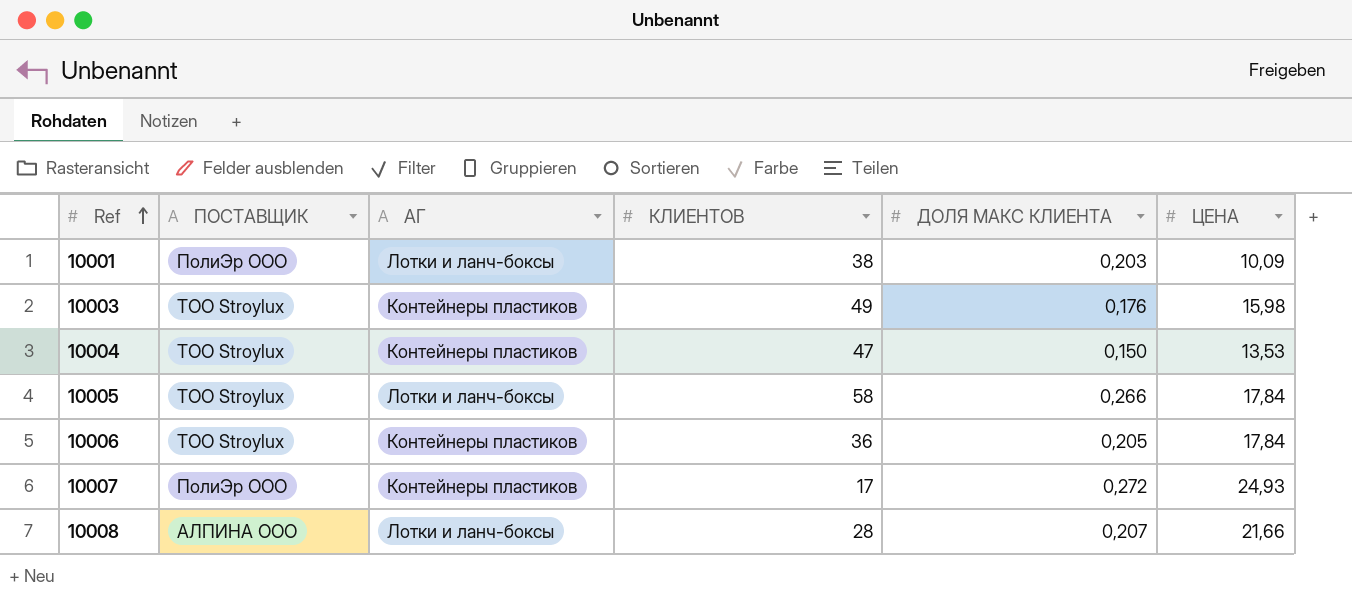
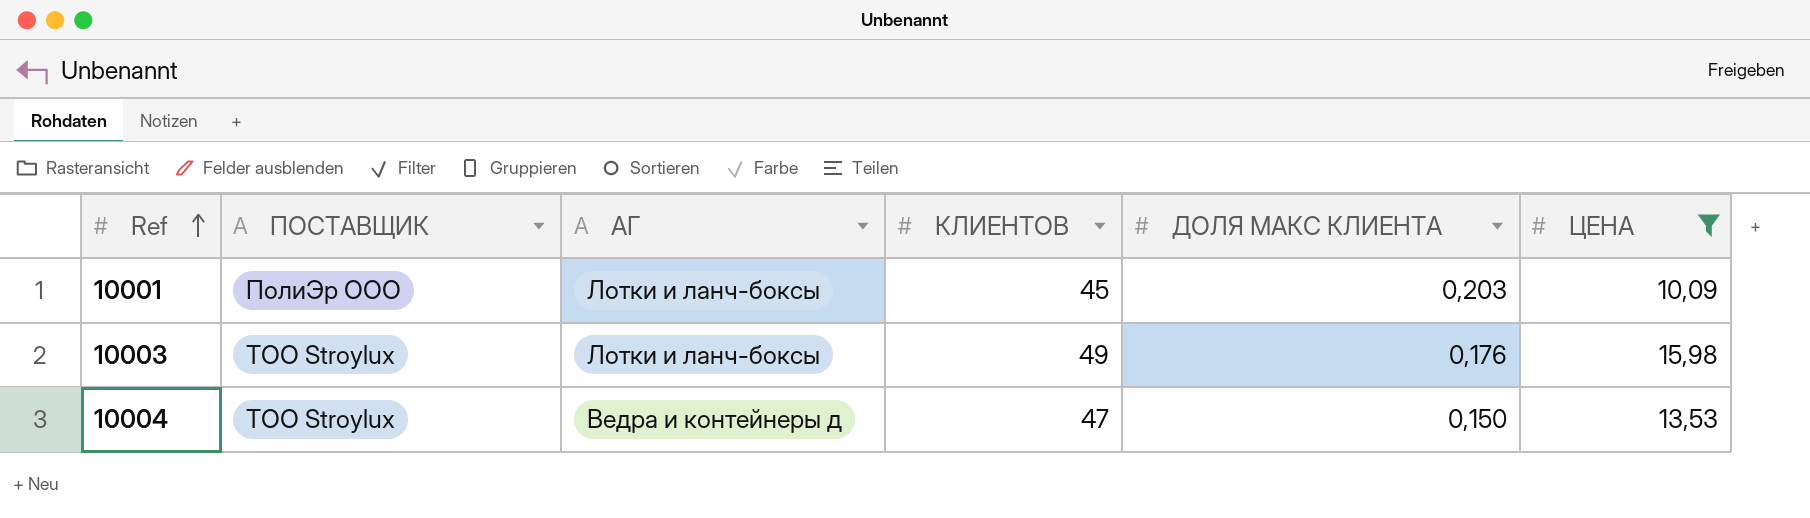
filter: none -> ЦЕНА <= 15,98
10001 | КЛИЕНТОВ: 38 -> 45
10003 | АГ: Контейнеры пластиков -> Лотки и ланч-боксы
10004 | АГ: Контейнеры пластиков -> Ведра и контейнеры д

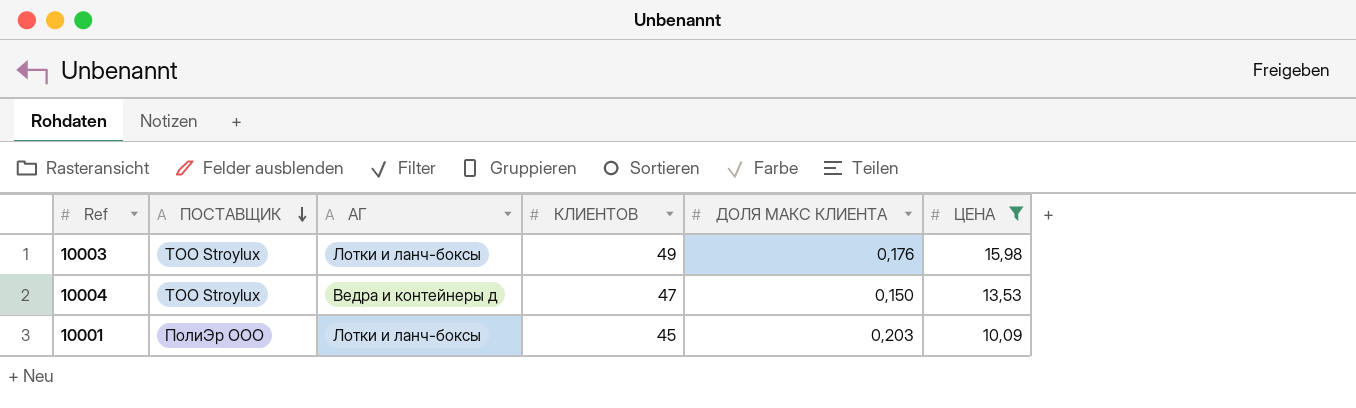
row order: Ref ascending -> ПОСТАВЩИК descending

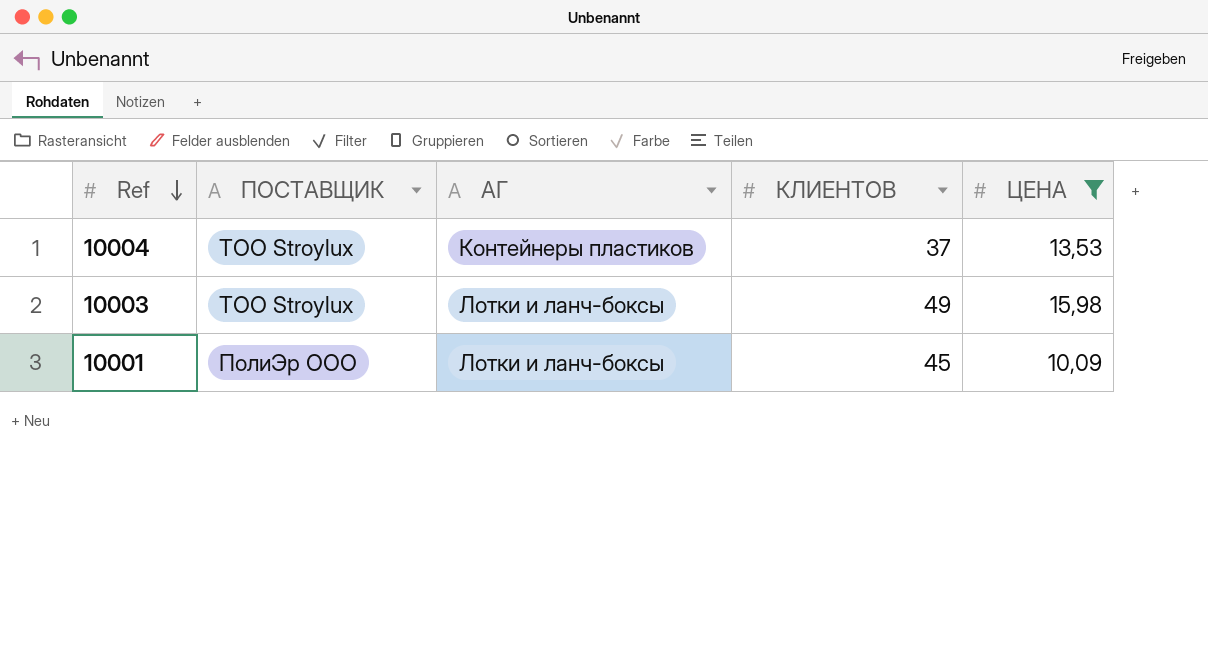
row order: ПОСТАВЩИК descending -> Ref descending
column ДОЛЯ МАКС КЛИЕНТА | position: 5 -> none
10004 | АГ: Ведра и контейнеры д -> Контейнеры пластиков
10004 | КЛИЕНТОВ: 47 -> 37

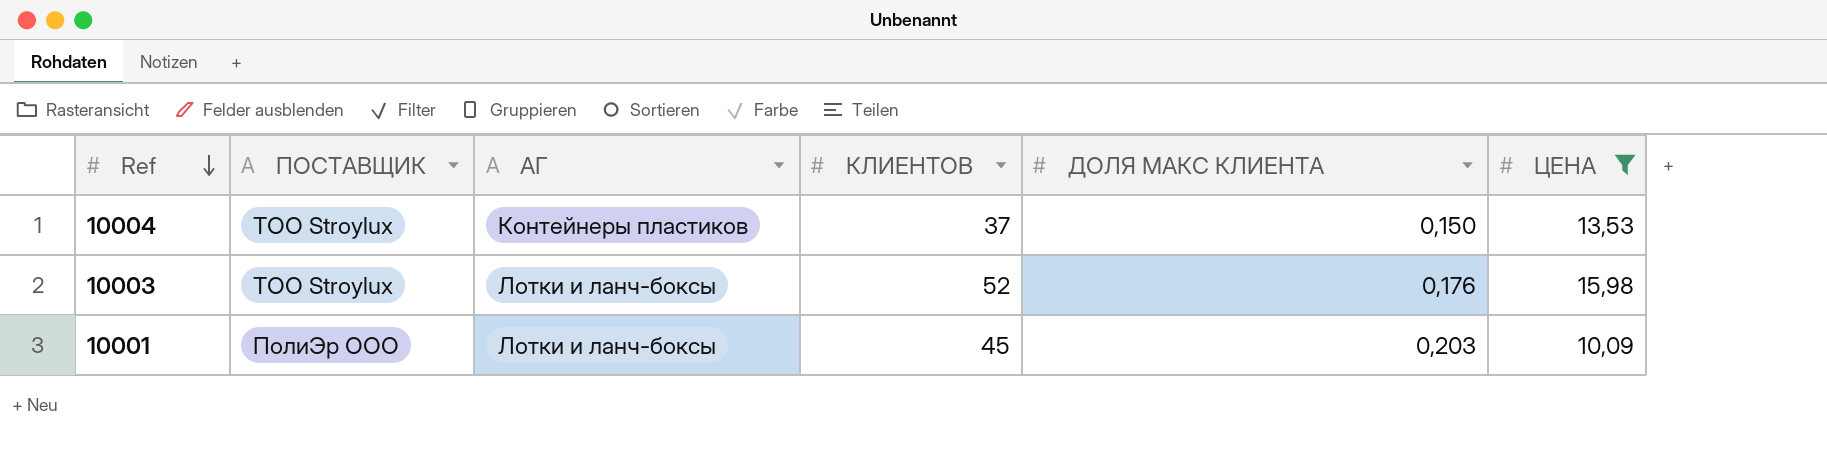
column ДОЛЯ МАКС КЛИЕНТА | position: none -> 5
10003 | КЛИЕНТОВ: 49 -> 52

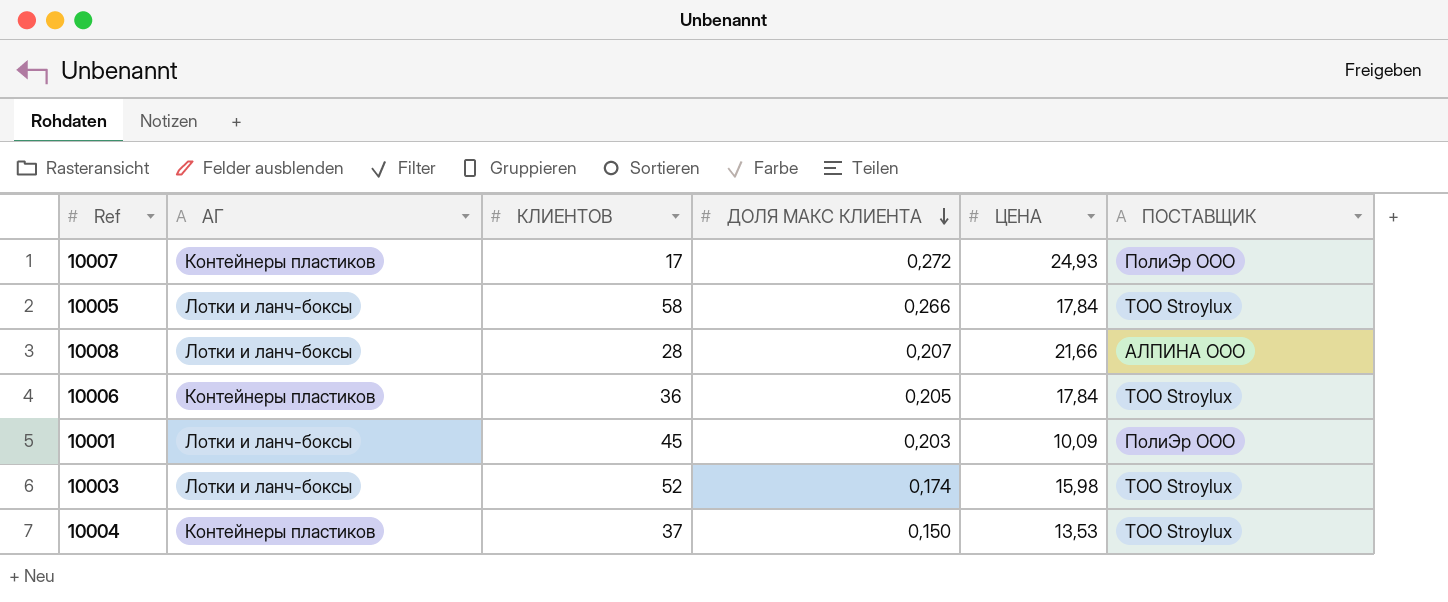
filter: ЦЕНА <= 15,98 -> none
row order: Ref descending -> ДОЛЯ МАКС КЛИЕНТА descending
column ПОСТАВЩИК | position: 2 -> 6
10003 | ДОЛЯ МАКС КЛИЕНТА: 0,176 -> 0,174

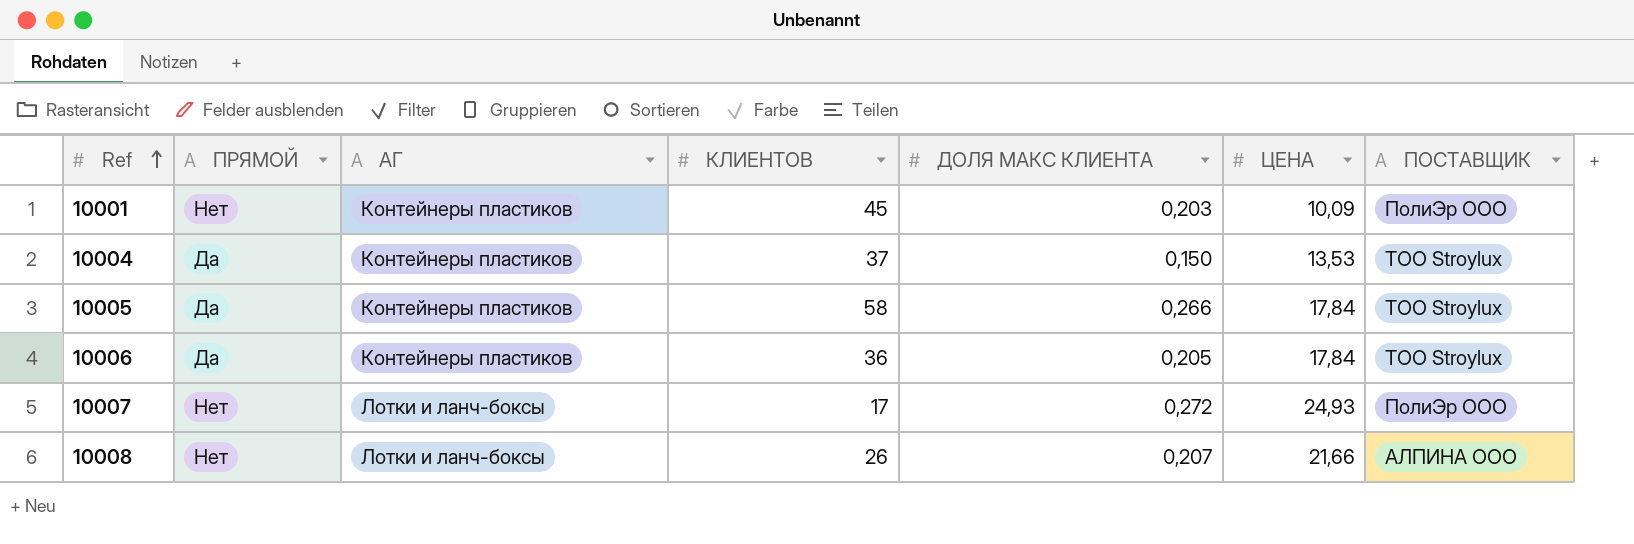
row order: ДОЛЯ МАКС КЛИЕНТА descending -> Ref ascending
column ПРЯМОЙ | position: none -> 2
row 10003: Лотки и ланч-боксы | 52 | 0,174 | 15,98 | ТОО Stroylux -> none
10001 | АГ: Лотки и ланч-боксы -> Контейнеры пластиков
10005 | АГ: Лотки и ланч-боксы -> Контейнеры пластиков
10007 | АГ: Контейнеры пластиков -> Лотки и ланч-боксы
10008 | КЛИЕНТОВ: 28 -> 26

